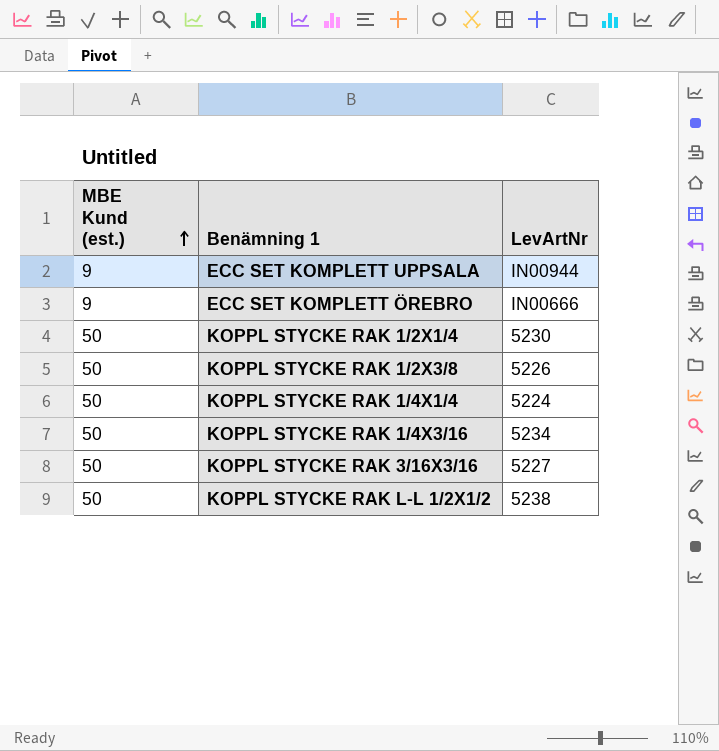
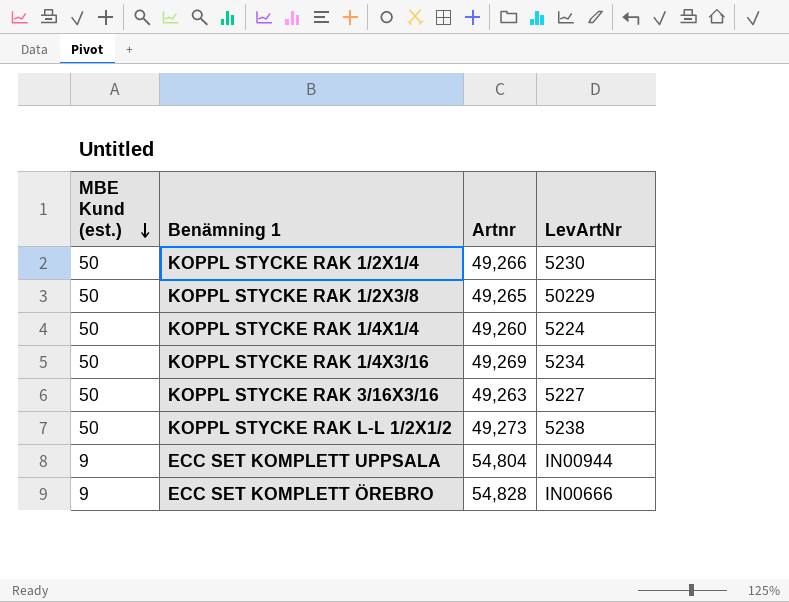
row order: MBE Kund (est.) ascending -> MBE Kund (est.) descending
column Artnr | position: none -> 3
KOPPL STYCKE RAK 1/2X3/8 | LevArtNr: 5226 -> 50229

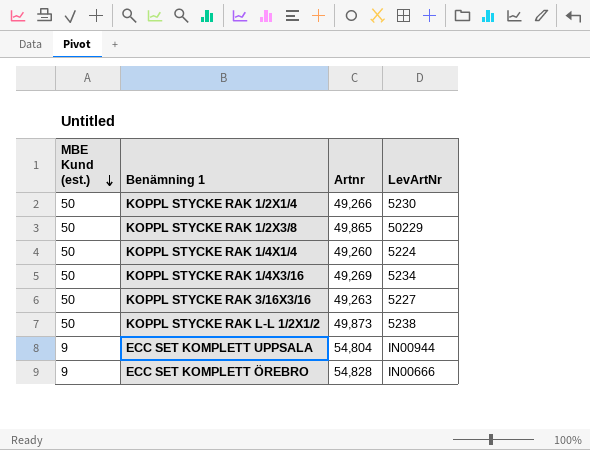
KOPPL STYCKE RAK 1/2X3/8 | Artnr: 49,265 -> 49,865
KOPPL STYCKE RAK L-L 1/2X1/2 | Artnr: 49,273 -> 49,873

